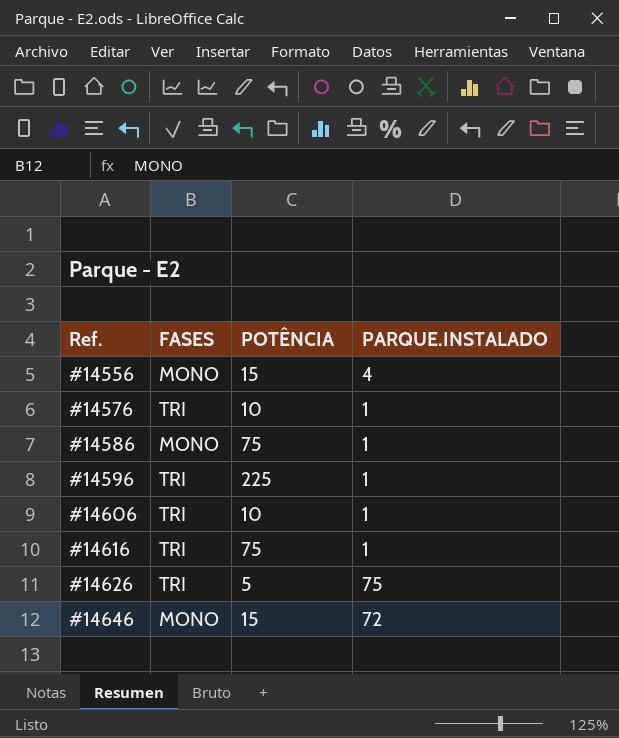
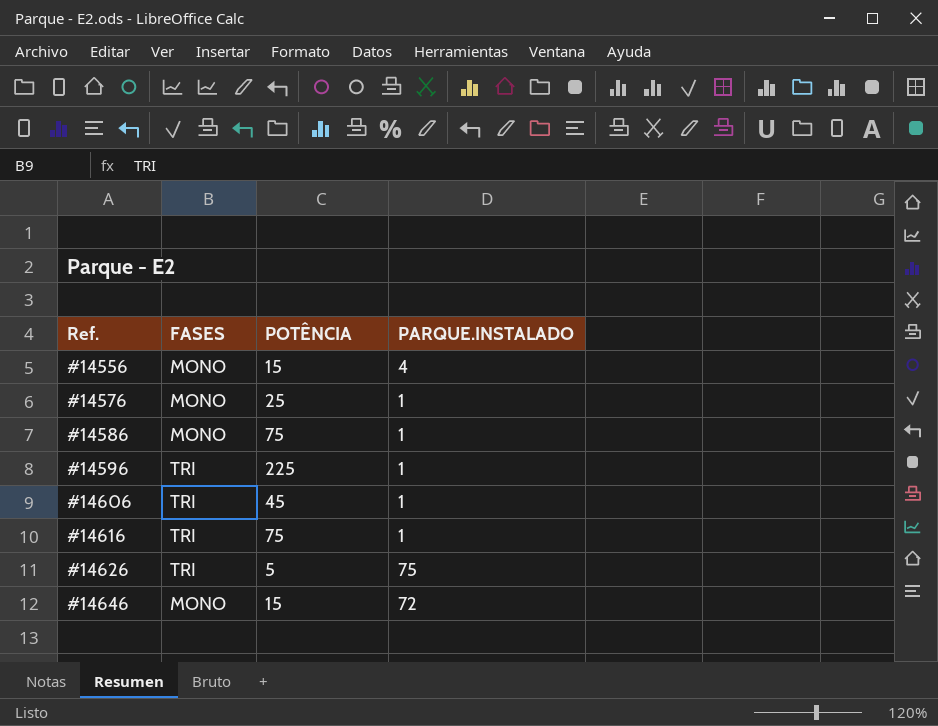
#14576 | FASES: TRI -> MONO
#14576 | POTÊNCIA: 10 -> 25
#14606 | POTÊNCIA: 10 -> 45

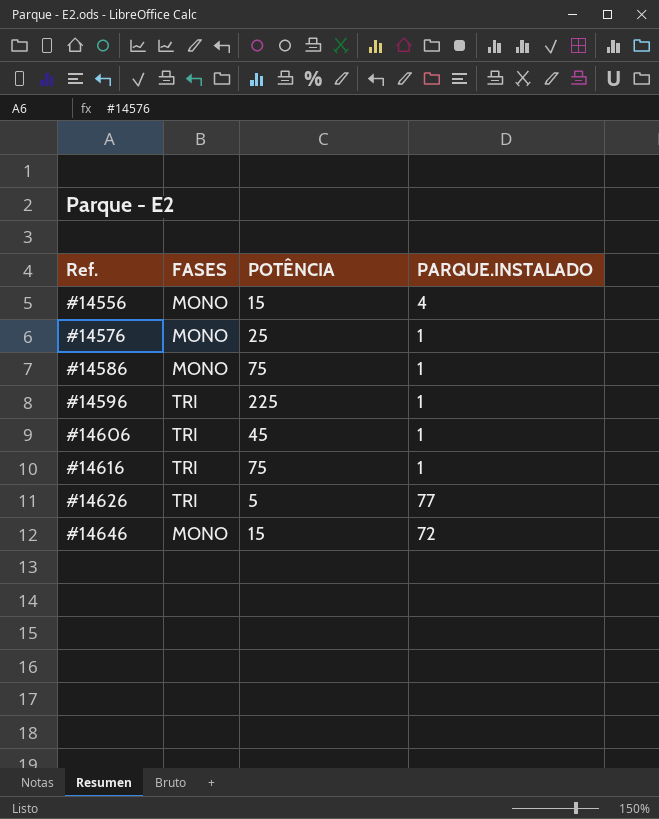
#14626 | PARQUE.INSTALADO: 75 -> 77

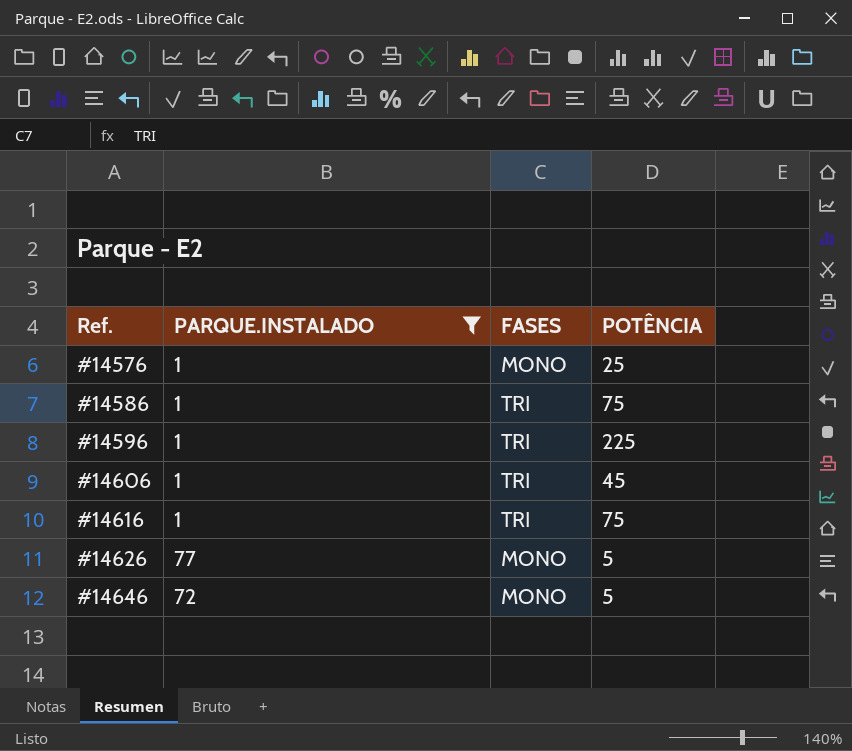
filter: none -> PARQUE.INSTALADO != 4
column PARQUE.INSTALADO | position: 4 -> 2
#14586 | FASES: MONO -> TRI
#14626 | FASES: TRI -> MONO
#14646 | POTÊNCIA: 15 -> 5

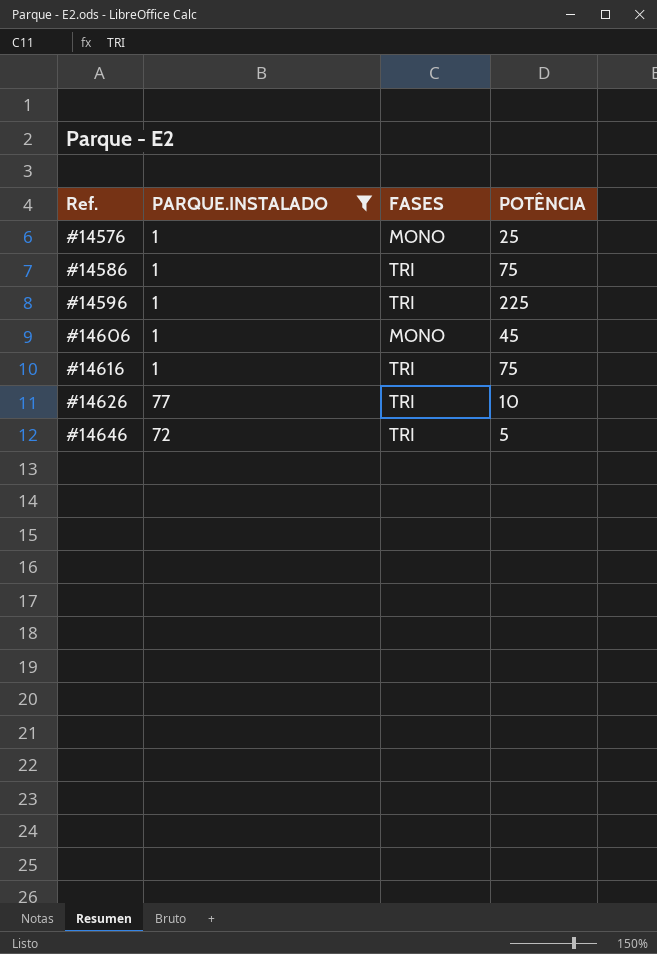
#14606 | FASES: TRI -> MONO
#14626 | FASES: MONO -> TRI
#14626 | POTÊNCIA: 5 -> 10
#14646 | FASES: MONO -> TRI

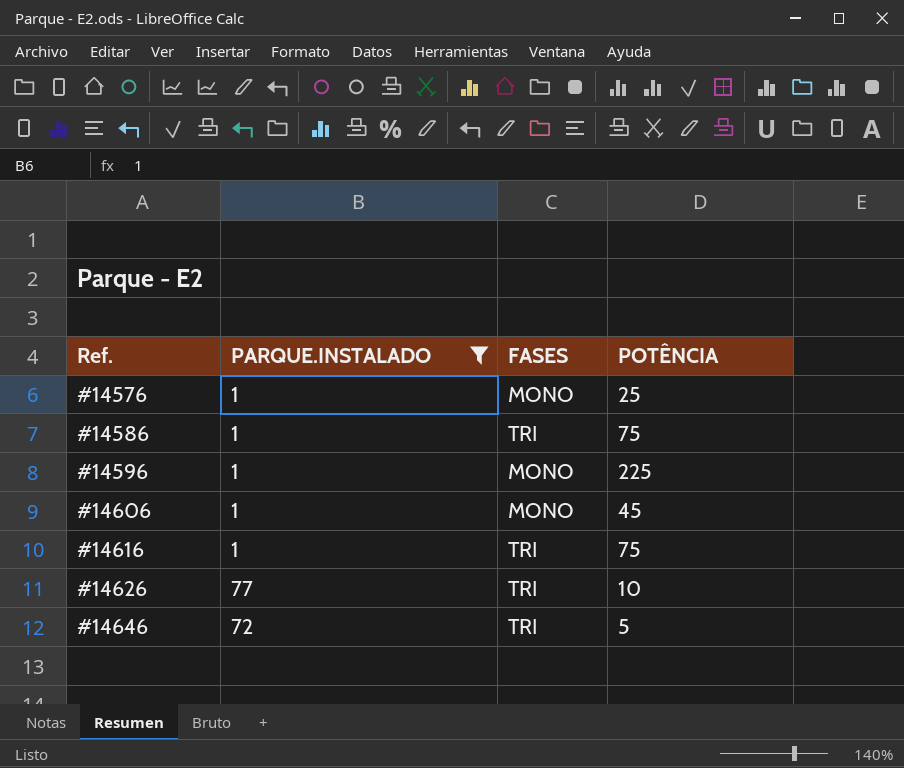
#14596 | FASES: TRI -> MONO

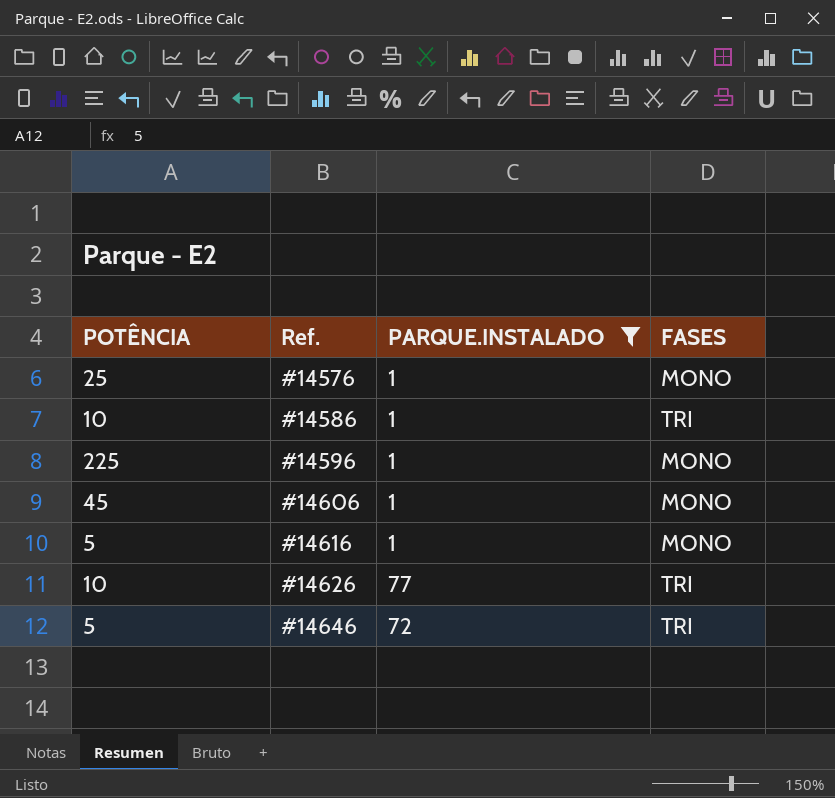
column POTÊNCIA | position: 4 -> 1
#14586 | POTÊNCIA: 75 -> 10
#14616 | POTÊNCIA: 75 -> 5
#14616 | FASES: TRI -> MONO

